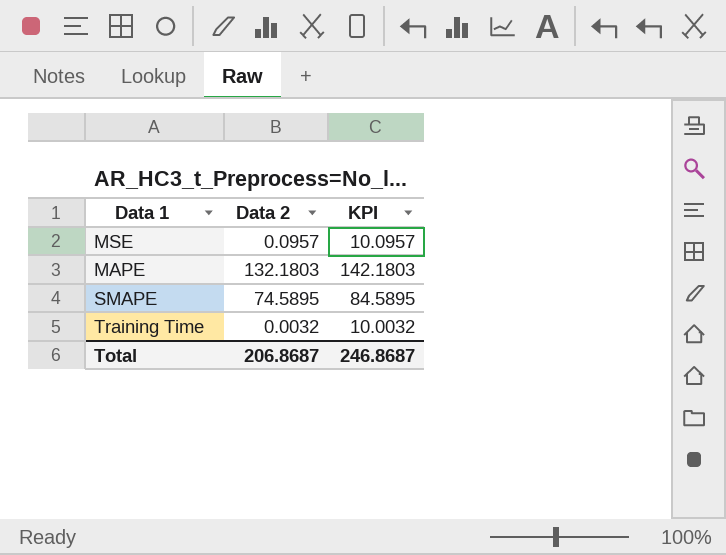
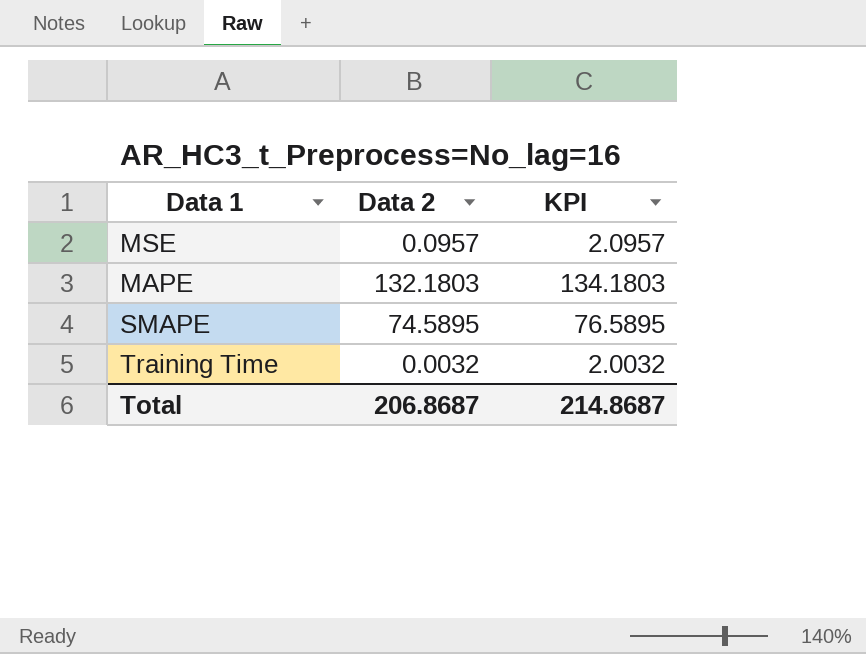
column KPI | formula: [Data 2] + 10 -> [Data 2] + 2
Total | KPI: 246.8687 -> 214.8687

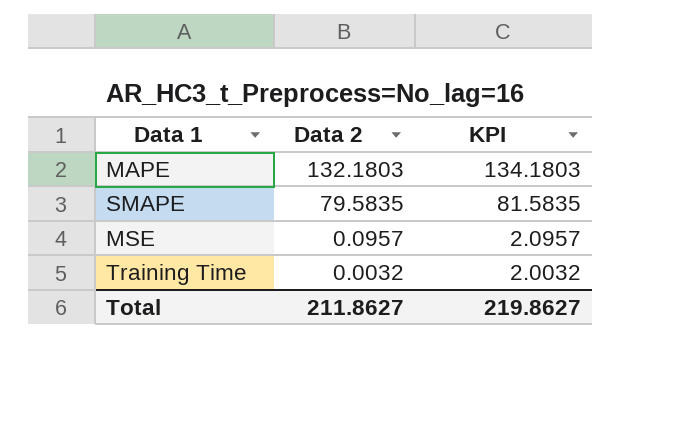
row order: none -> Data 2 descending
SMAPE | Data 2: 74.5895 -> 79.5835
SMAPE | KPI: 76.5895 -> 81.5835
Total | Data 2: 206.8687 -> 211.8627
Total | KPI: 214.8687 -> 219.8627

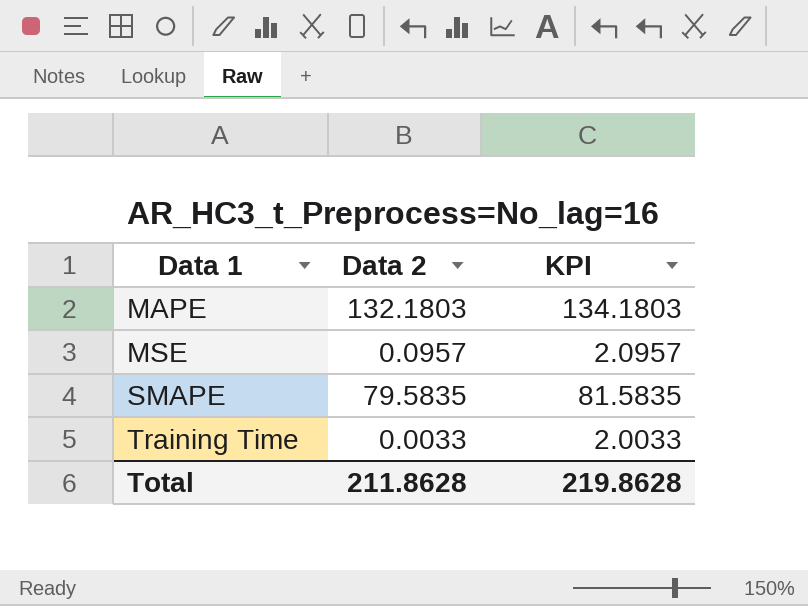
row order: Data 2 descending -> Data 1 ascending
Training Time | Data 2: 0.0032 -> 0.0033
Training Time | KPI: 2.0032 -> 2.0033
Total | Data 2: 211.8627 -> 211.8628
Total | KPI: 219.8627 -> 219.8628

